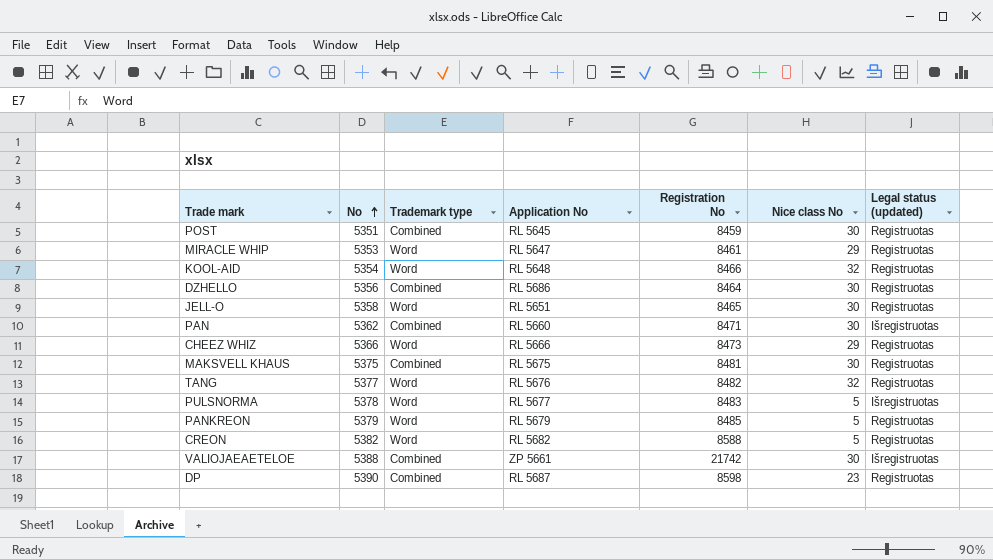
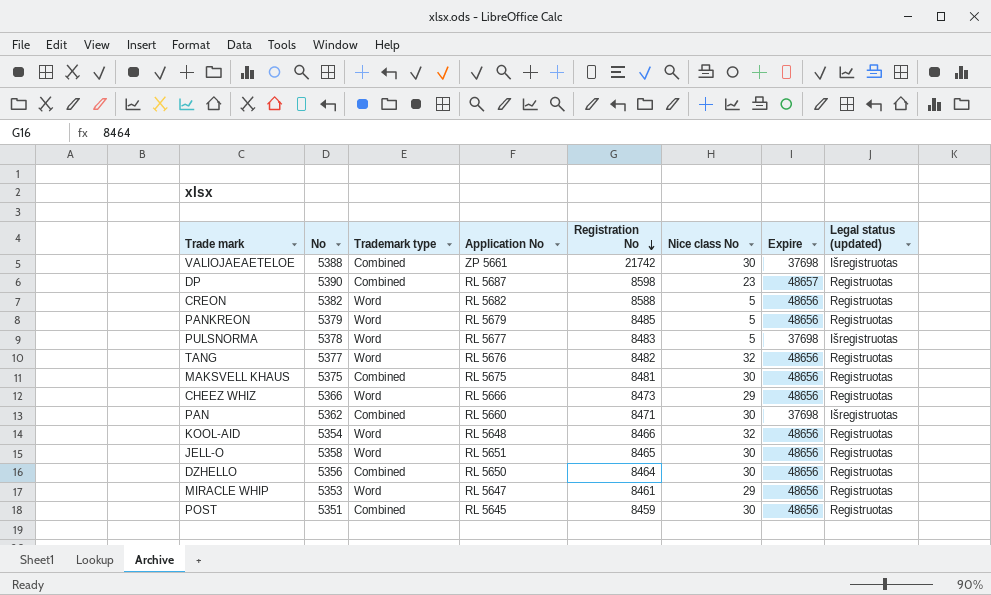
row order: No ascending -> Registration No descending
column Expire | position: none -> 7
DZHELLO | Application No: RL 5686 -> RL 5650

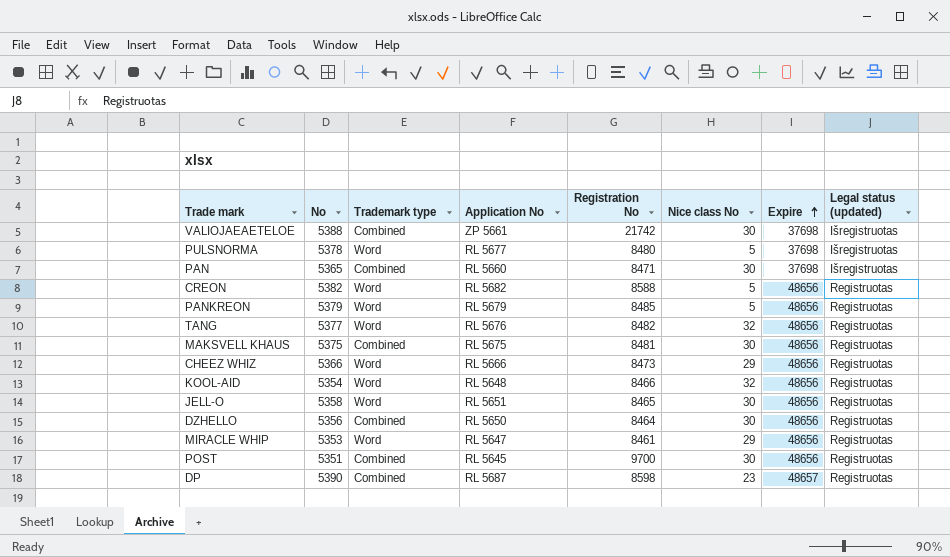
row order: Registration No descending -> Expire ascending
PULSNORMA | Registration No: 8483 -> 8480
PAN | No: 5362 -> 5365
POST | Registration No: 8459 -> 9700

